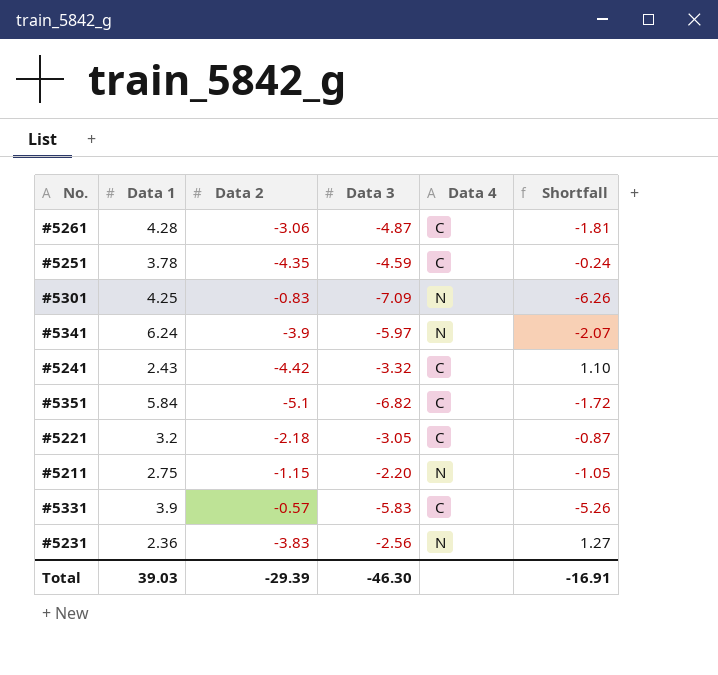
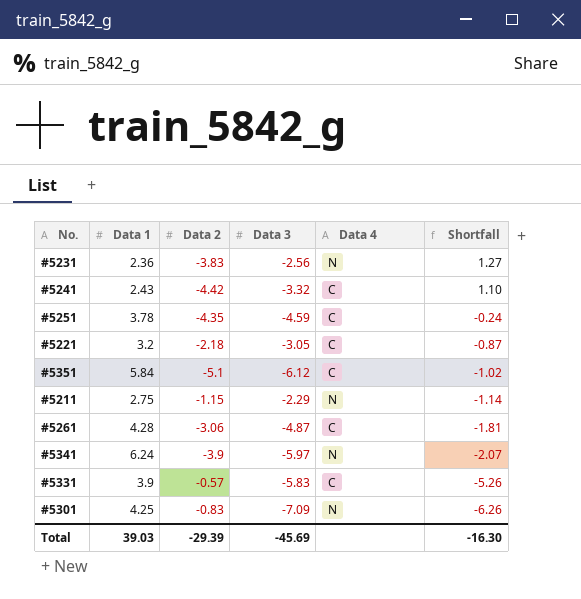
row order: none -> Shortfall descending
#5351 | Data 3: -6.82 -> -6.12
#5351 | Shortfall: -1.72 -> -1.02
#5211 | Data 3: -2.20 -> -2.29
#5211 | Shortfall: -1.05 -> -1.14
Total | Data 3: -46.30 -> -45.69
Total | Shortfall: -16.91 -> -16.30

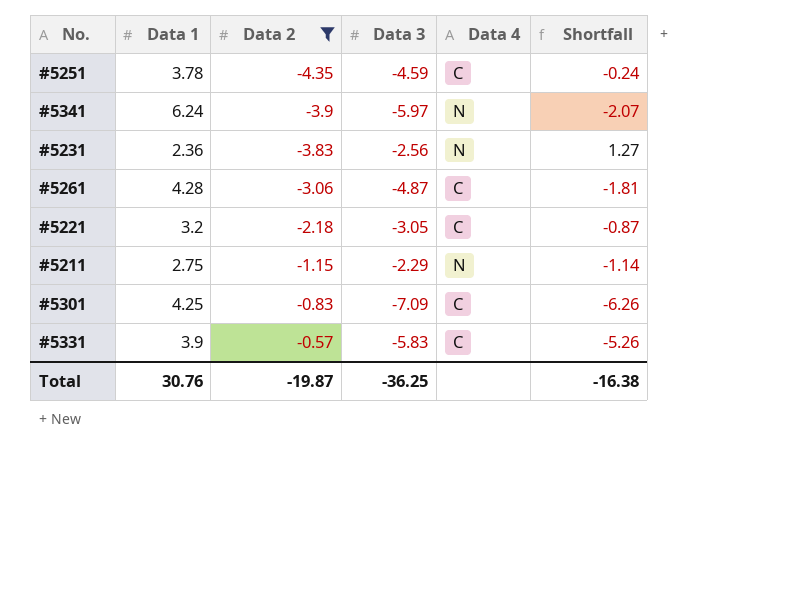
filter: none -> Data 2 >= -4.35
row order: Shortfall descending -> Data 2 ascending
#5301 | Data 4: N -> C
Total | Data 1: 39.03 -> 30.76
Total | Data 2: -29.39 -> -19.87
Total | Data 3: -45.69 -> -36.25
Total | Shortfall: -16.30 -> -16.38

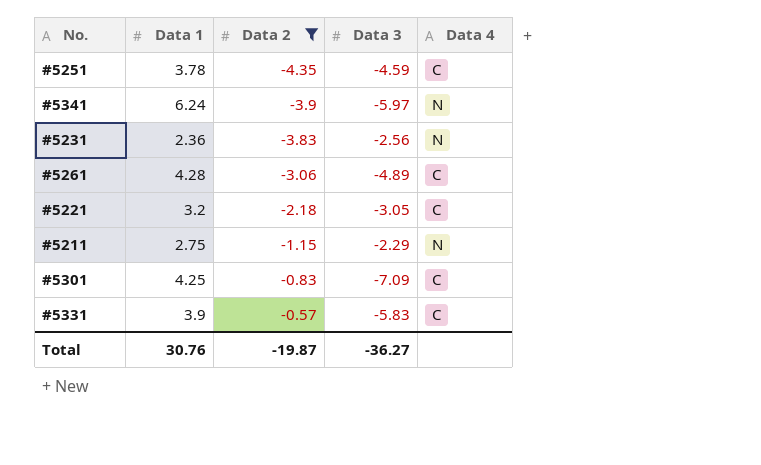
column Shortfall | formula: [Data 3] - [Data 2] -> none
#5261 | Data 3: -4.87 -> -4.89
Total | Data 3: -36.25 -> -36.27

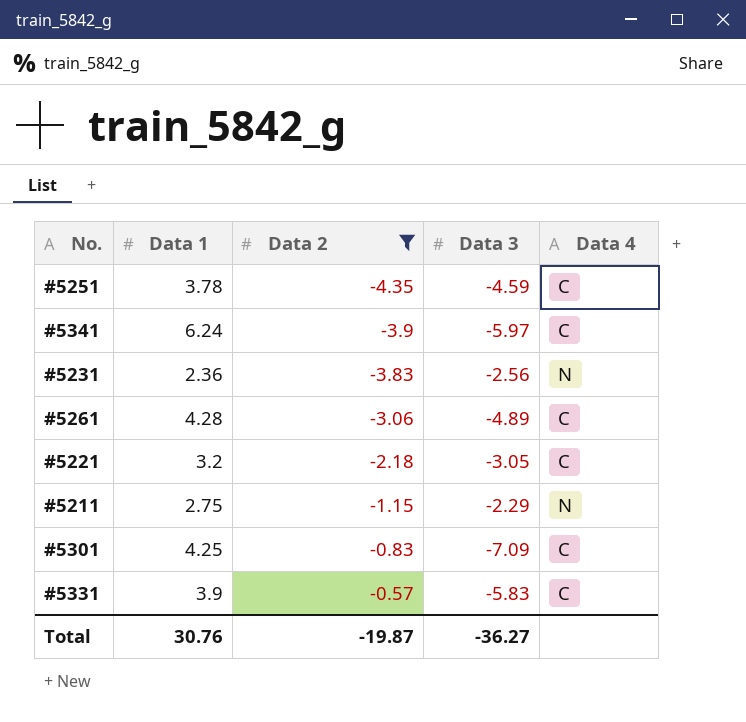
#5341 | Data 4: N -> C

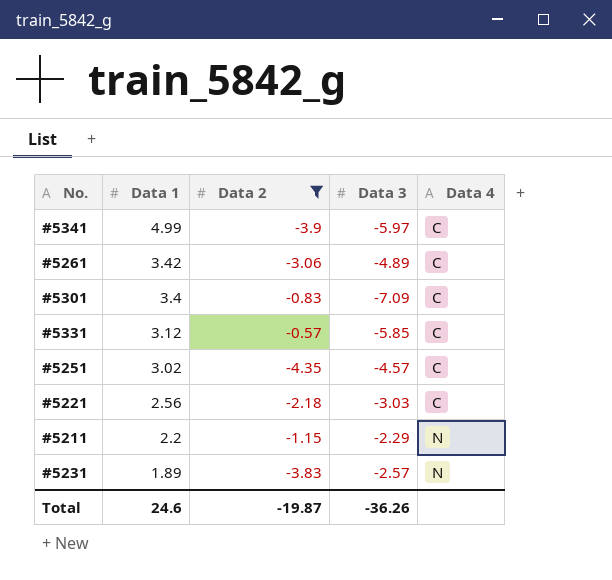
row order: Data 2 ascending -> Data 1 descending
#5341 | Data 1: 6.24 -> 4.99
#5261 | Data 1: 4.28 -> 3.42
#5301 | Data 1: 4.25 -> 3.4
#5331 | Data 1: 3.9 -> 3.12
#5331 | Data 3: -5.83 -> -5.85
#5251 | Data 1: 3.78 -> 3.02
#5251 | Data 3: -4.59 -> -4.57
#5221 | Data 1: 3.2 -> 2.56
#5221 | Data 3: -3.05 -> -3.03
#5211 | Data 1: 2.75 -> 2.2
#5231 | Data 1: 2.36 -> 1.89
#5231 | Data 3: -2.56 -> -2.57
Total | Data 1: 30.76 -> 24.6
Total | Data 3: -36.27 -> -36.26

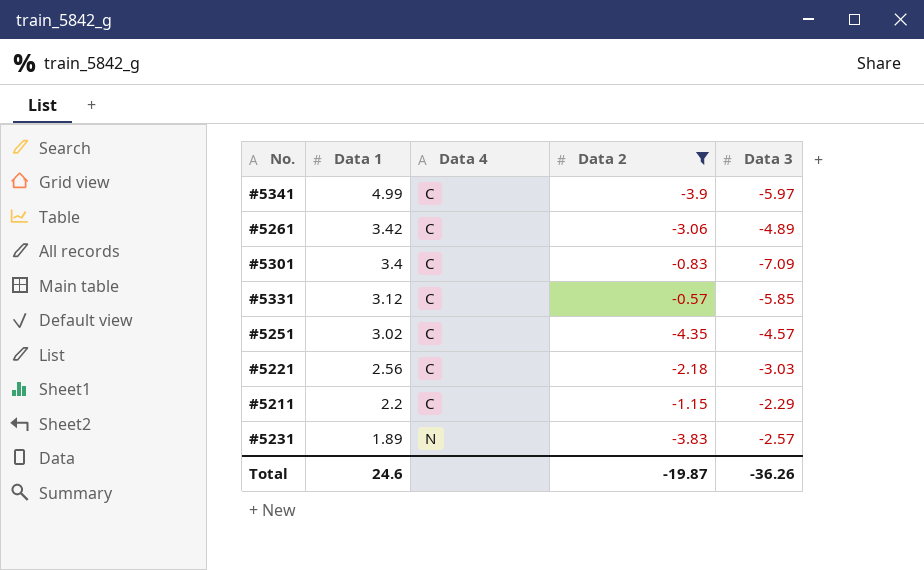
column Data 4 | position: 5 -> 3
#5211 | Data 4: N -> C

